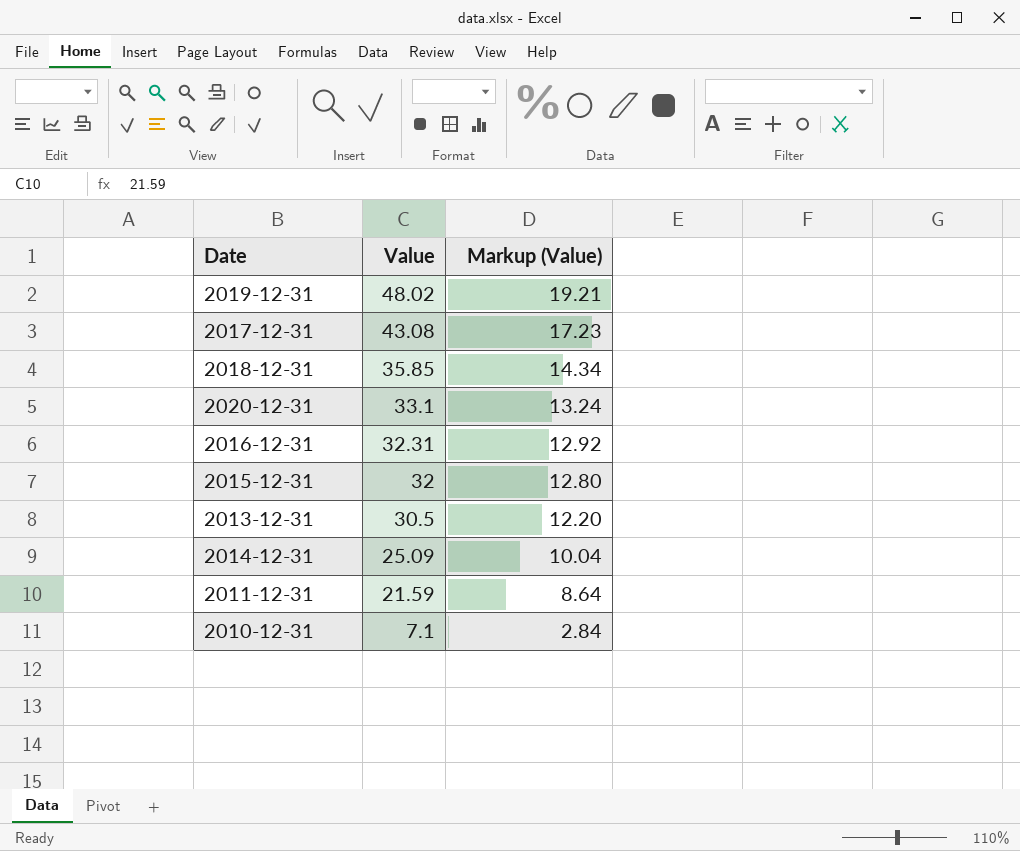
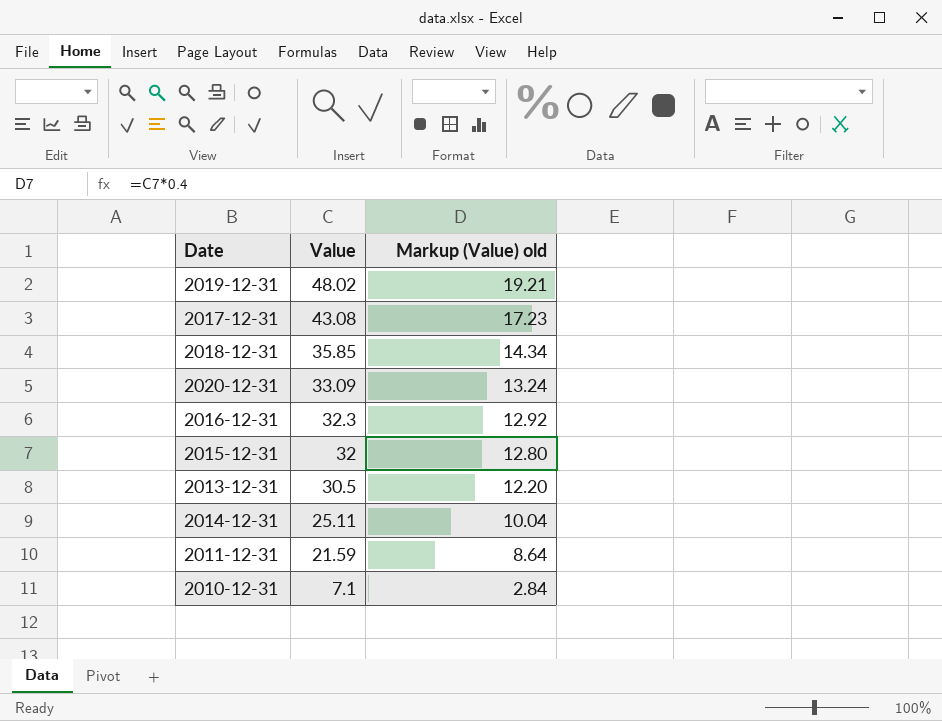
column name: Markup (Value) -> Markup (Value) old
2020-12-31 | Value: 33.1 -> 33.09
2016-12-31 | Value: 32.31 -> 32.3
2014-12-31 | Value: 25.09 -> 25.11

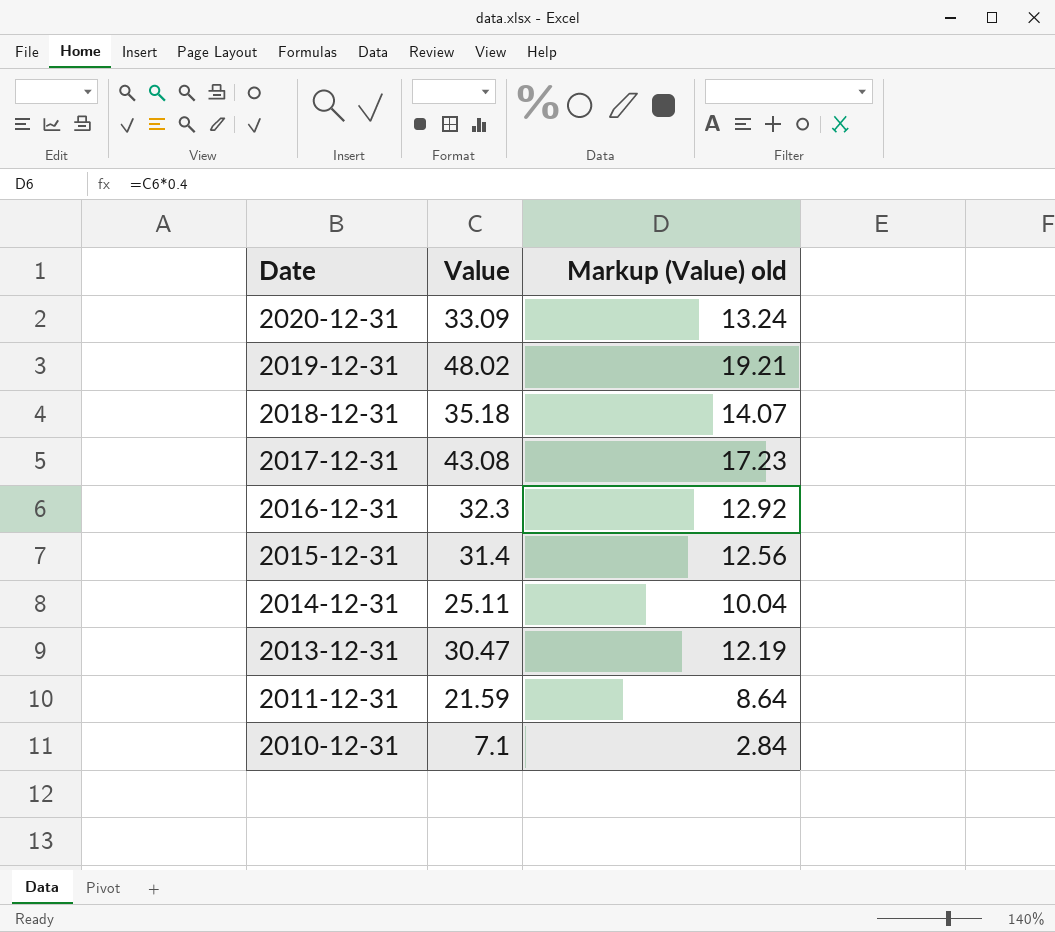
row order: Value descending -> Date descending
2018-12-31 | Value: 35.85 -> 35.18
2018-12-31 | Markup (Value) old: 14.34 -> 14.07
2015-12-31 | Value: 32 -> 31.4
2015-12-31 | Markup (Value) old: 12.80 -> 12.56
2013-12-31 | Value: 30.5 -> 30.47
2013-12-31 | Markup (Value) old: 12.20 -> 12.19

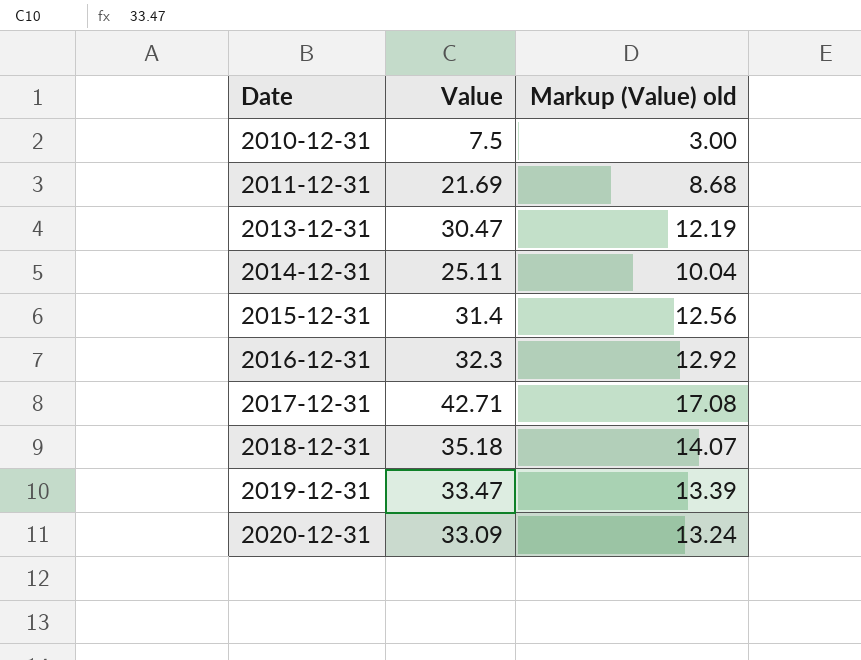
row order: Date descending -> Date ascending
2010-12-31 | Value: 7.1 -> 7.5
2010-12-31 | Markup (Value) old: 2.84 -> 3.00
2011-12-31 | Value: 21.59 -> 21.69
2011-12-31 | Markup (Value) old: 8.64 -> 8.68
2017-12-31 | Value: 43.08 -> 42.71
2017-12-31 | Markup (Value) old: 17.23 -> 17.08
2019-12-31 | Value: 48.02 -> 33.47
2019-12-31 | Markup (Value) old: 19.21 -> 13.39

